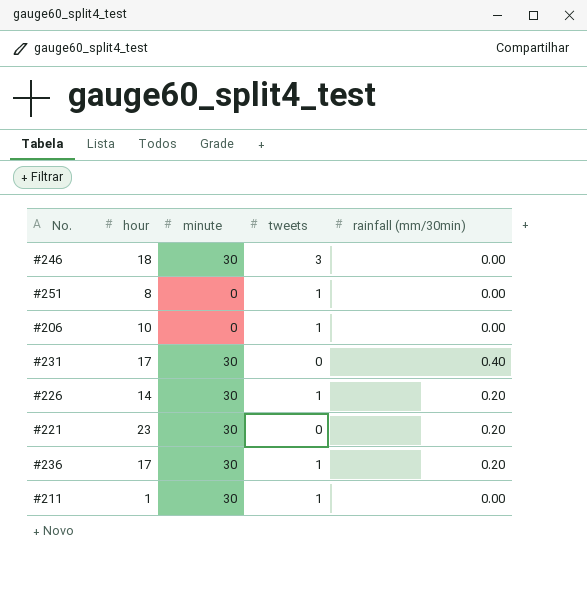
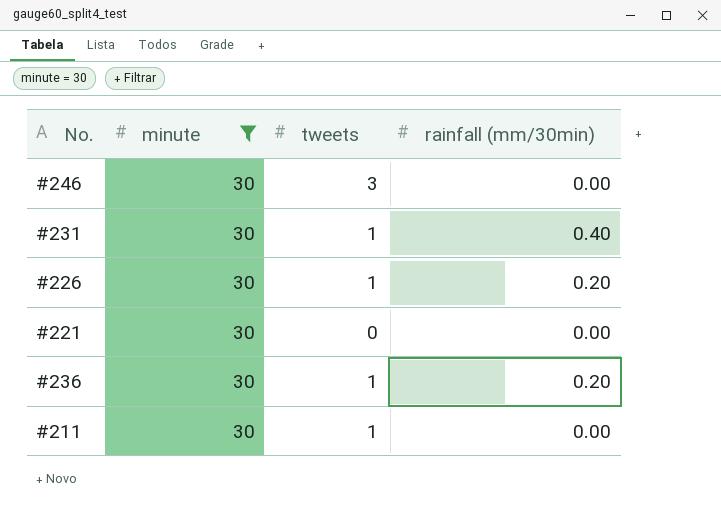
filter: none -> minute = 30
column hour | position: 2 -> none
#231 | tweets: 0 -> 1
#221 | rainfall (mm/30min): 0.20 -> 0.00

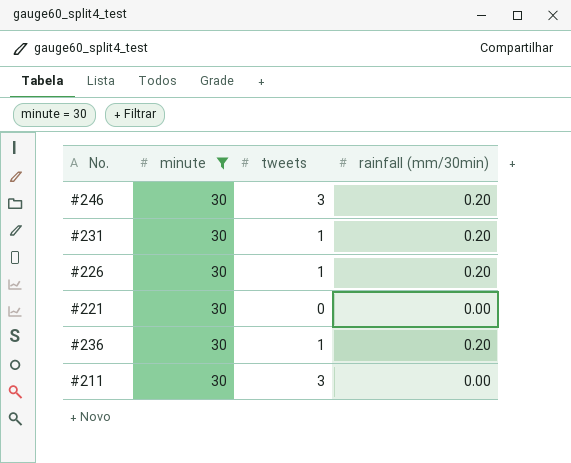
#246 | rainfall (mm/30min): 0.00 -> 0.20
#231 | rainfall (mm/30min): 0.40 -> 0.20
#211 | tweets: 1 -> 3

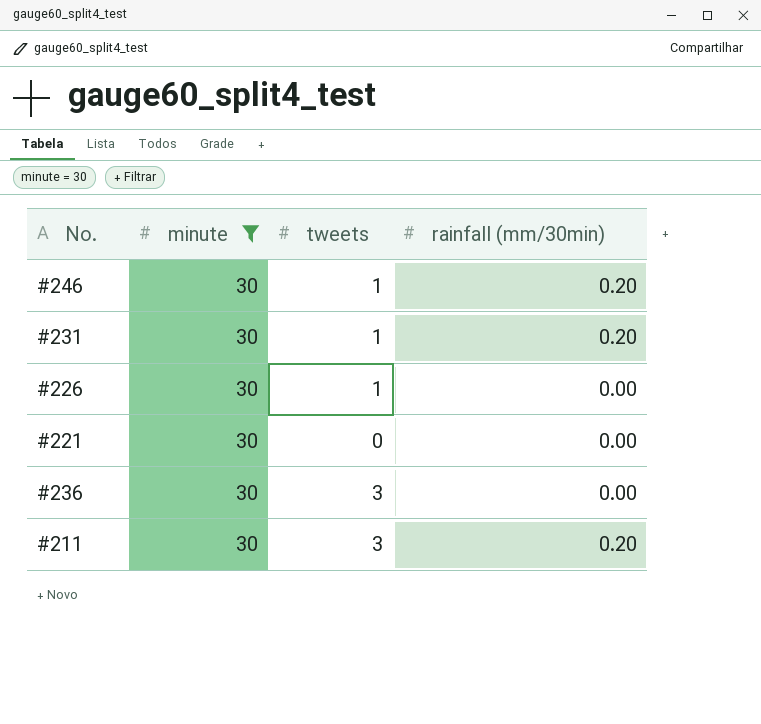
#246 | tweets: 3 -> 1
#226 | rainfall (mm/30min): 0.20 -> 0.00
#236 | tweets: 1 -> 3
#236 | rainfall (mm/30min): 0.20 -> 0.00
#211 | rainfall (mm/30min): 0.00 -> 0.20

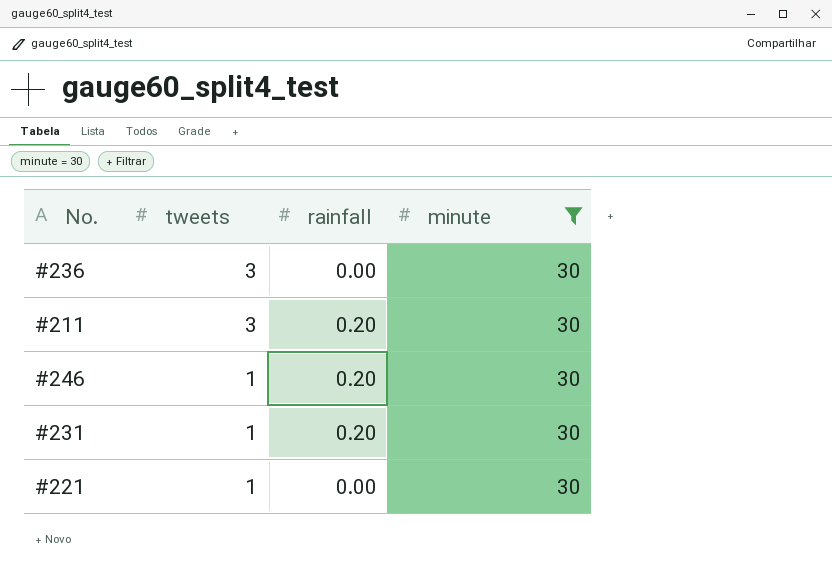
row order: none -> tweets descending
column name: rainfall (mm/30min) -> rainfall
column minute | position: 2 -> 4
row #226: 30 | 1 | 0.00 -> none
#221 | tweets: 0 -> 1

